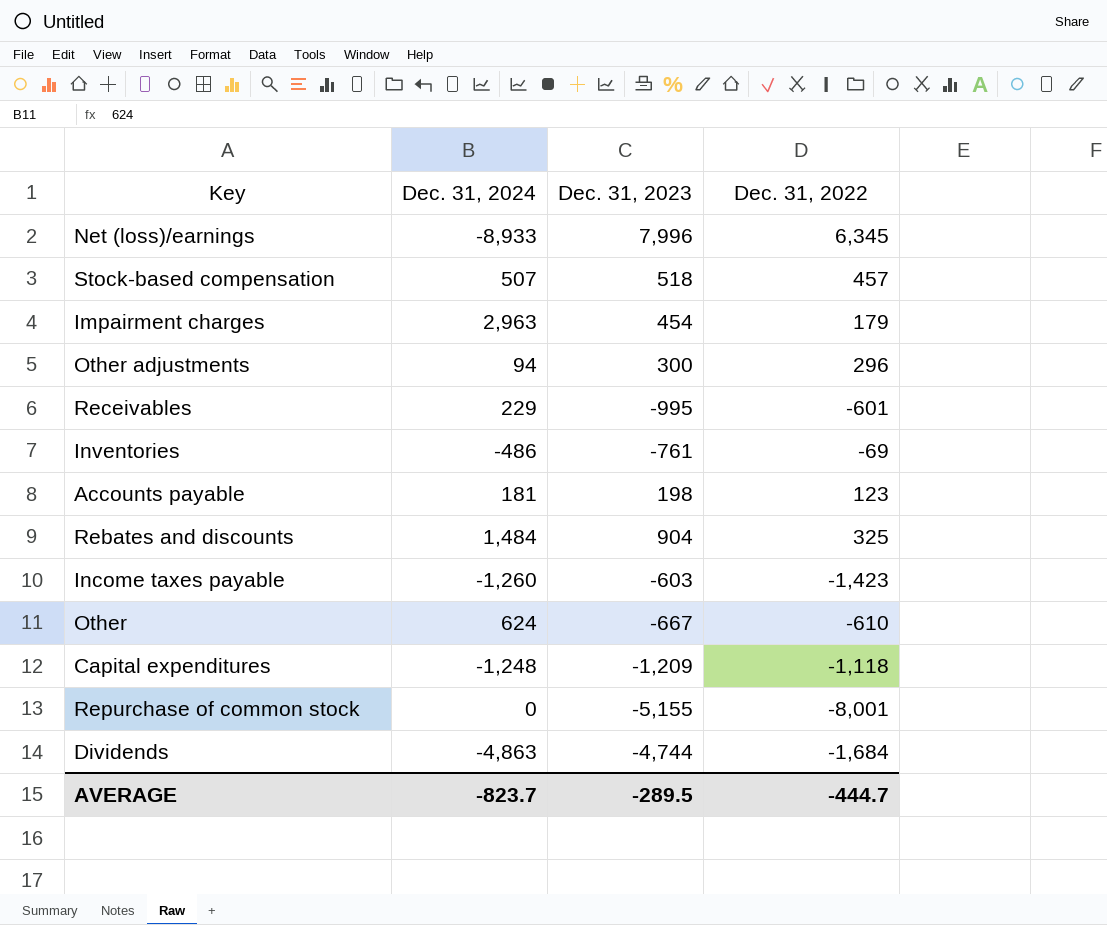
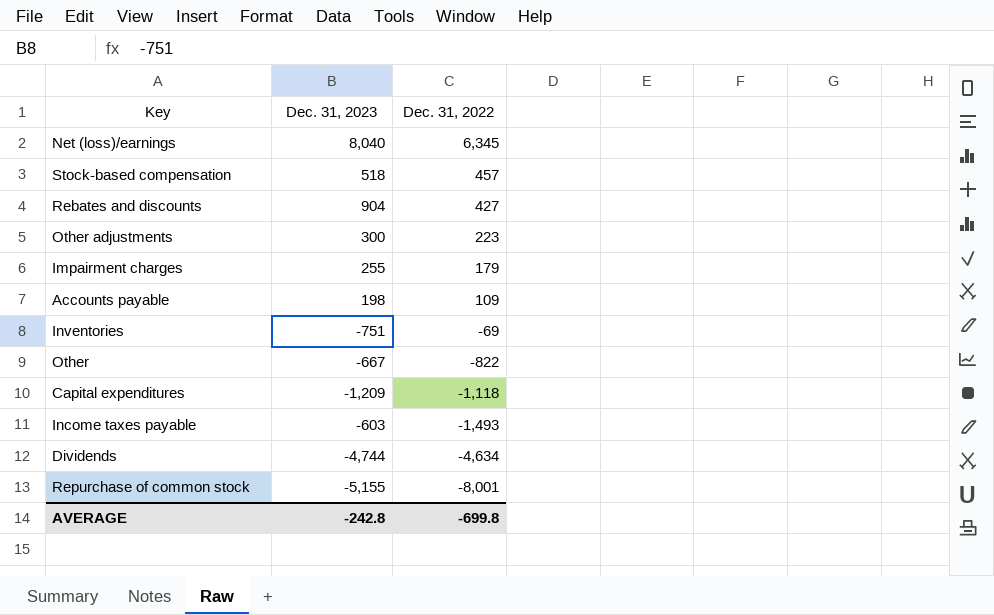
row order: none -> Dec. 31, 2022 descending
column Dec. 31, 2024 | position: 2 -> none
row Receivables: 229 | -995 | -601 -> none
Net (loss)/earnings | Dec. 31, 2023: 7,996 -> 8,040
Rebates and discounts | Dec. 31, 2022: 325 -> 427
Other adjustments | Dec. 31, 2022: 296 -> 223
Impairment charges | Dec. 31, 2023: 454 -> 255
Accounts payable | Dec. 31, 2022: 123 -> 109
Inventories | Dec. 31, 2023: -761 -> -751
Other | Dec. 31, 2022: -610 -> -822
Income taxes payable | Dec. 31, 2022: -1,423 -> -1,493
Dividends | Dec. 31, 2022: -1,684 -> -4,634
AVERAGE | Dec. 31, 2023: -289.5 -> -242.8
AVERAGE | Dec. 31, 2022: -444.7 -> -699.8

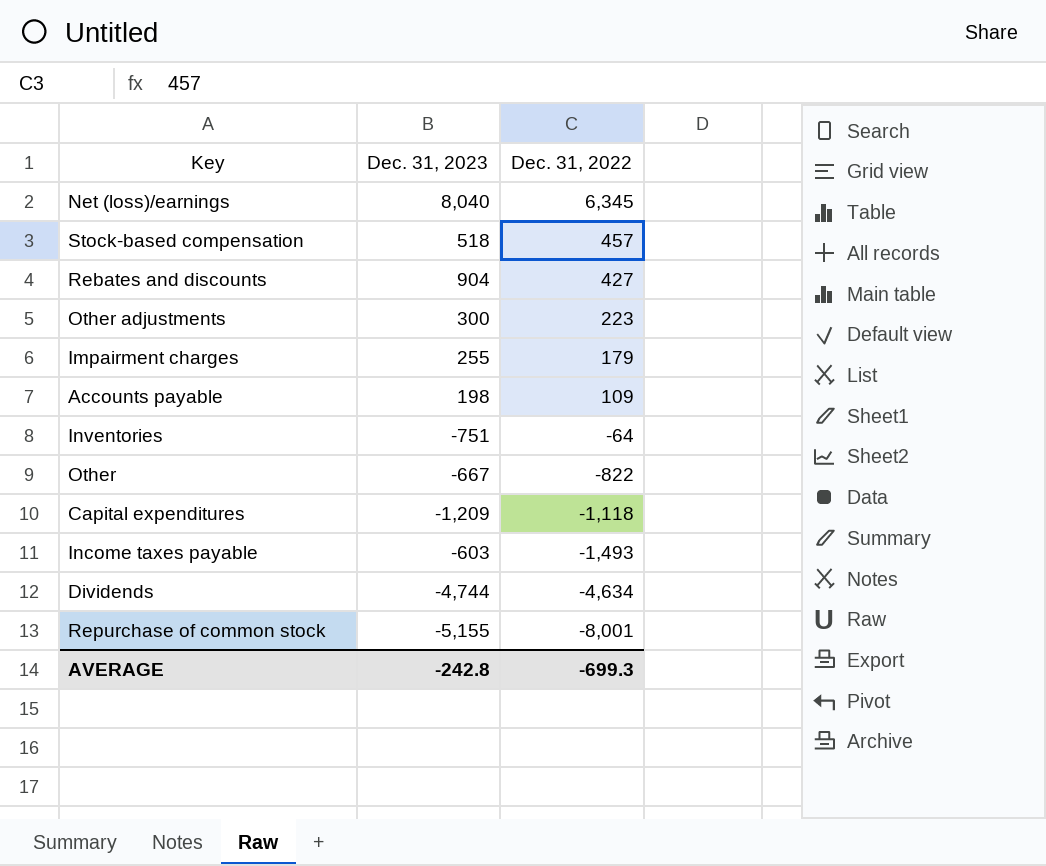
Inventories | Dec. 31, 2022: -69 -> -64
AVERAGE | Dec. 31, 2022: -699.8 -> -699.3

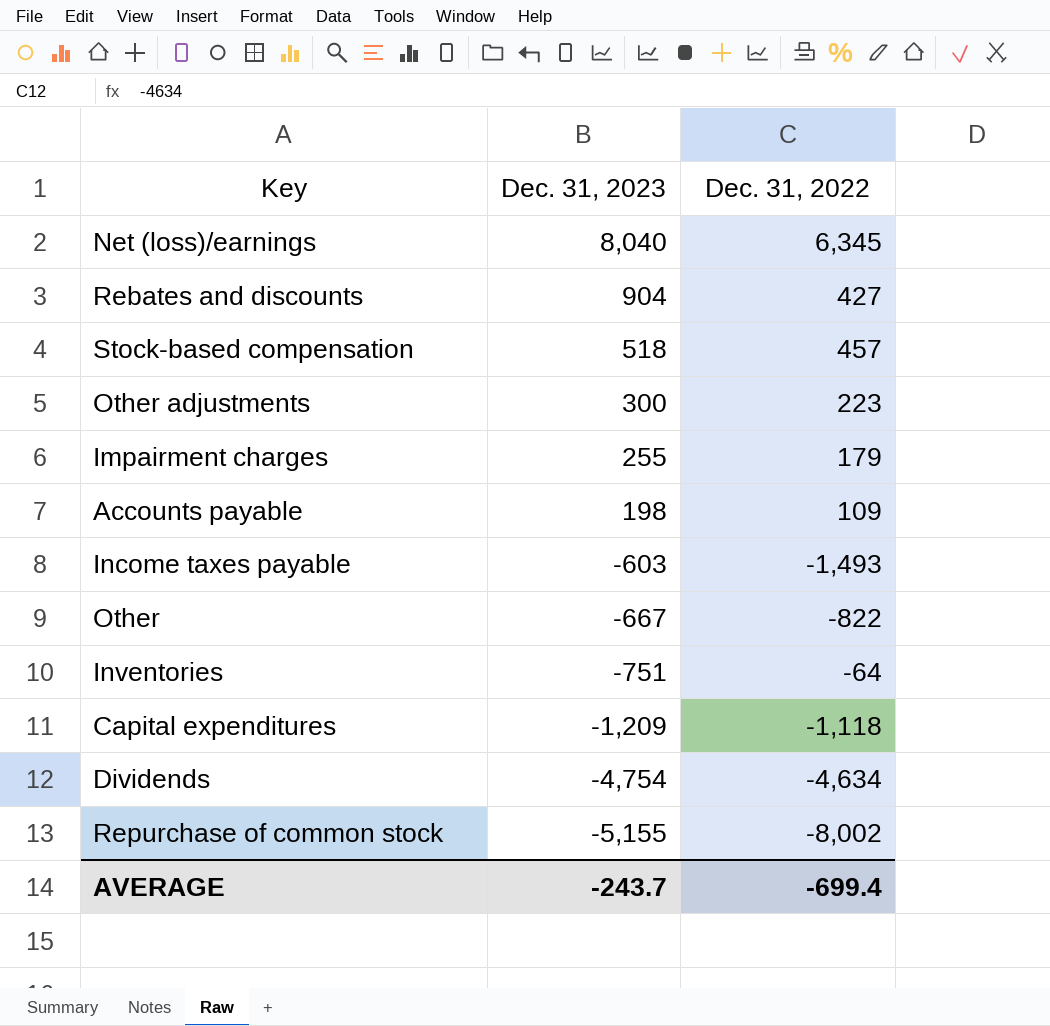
row order: Dec. 31, 2022 descending -> Dec. 31, 2023 descending
Dividends | Dec. 31, 2023: -4,744 -> -4,754
Repurchase of common stock | Dec. 31, 2022: -8,001 -> -8,002
AVERAGE | Dec. 31, 2023: -242.8 -> -243.7
AVERAGE | Dec. 31, 2022: -699.3 -> -699.4

